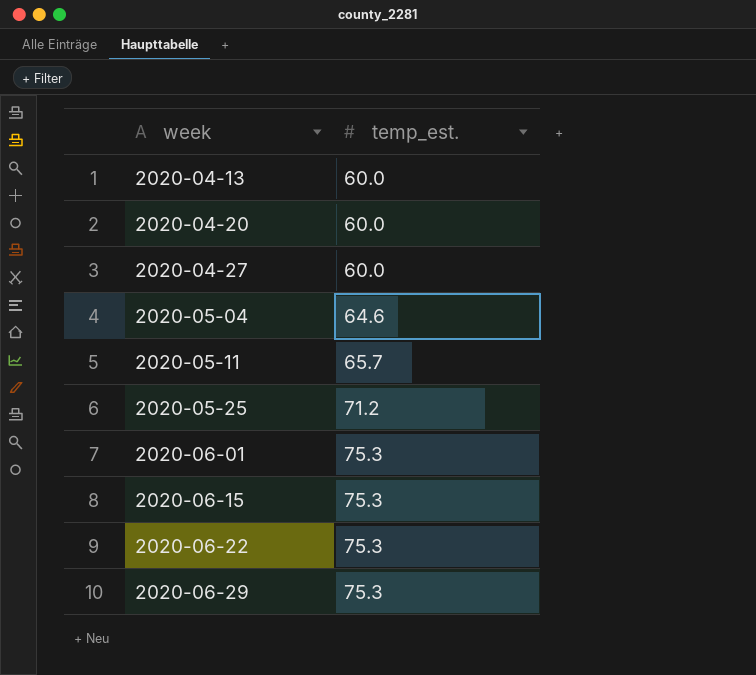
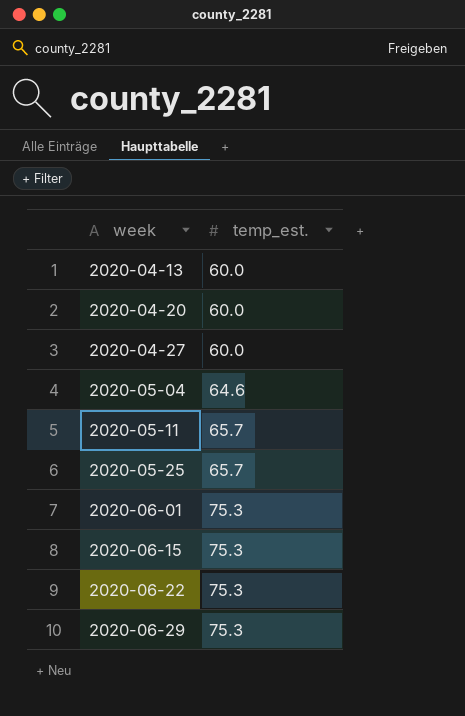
2020-05-25 | temp_est.: 71.2 -> 65.7

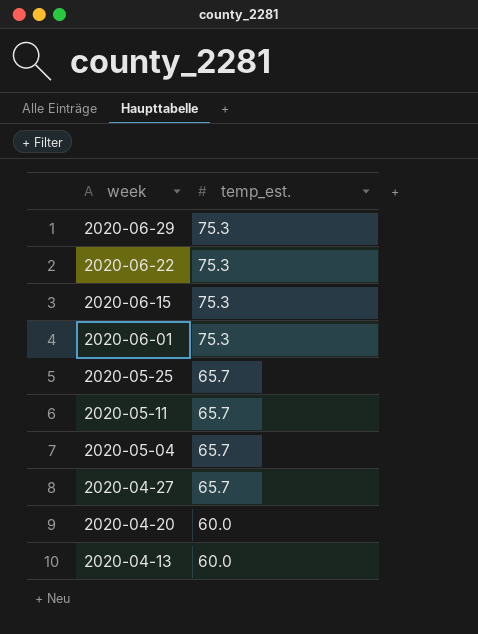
row order: week ascending -> week descending
2020-05-04 | temp_est.: 64.6 -> 65.7
2020-04-27 | temp_est.: 60.0 -> 65.7

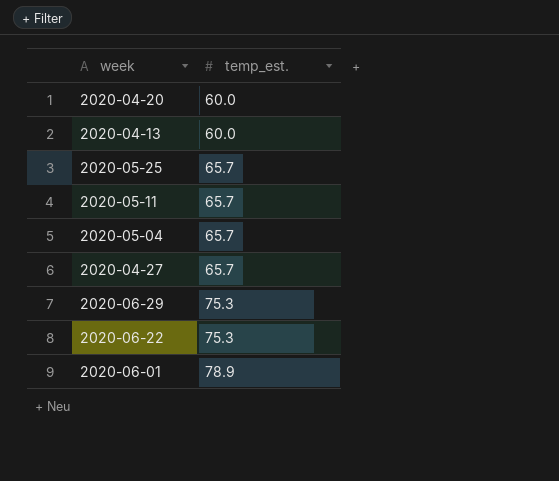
row order: week descending -> temp_est. ascending
row 2020-06-15: 75.3 -> none
2020-06-01 | temp_est.: 75.3 -> 78.9

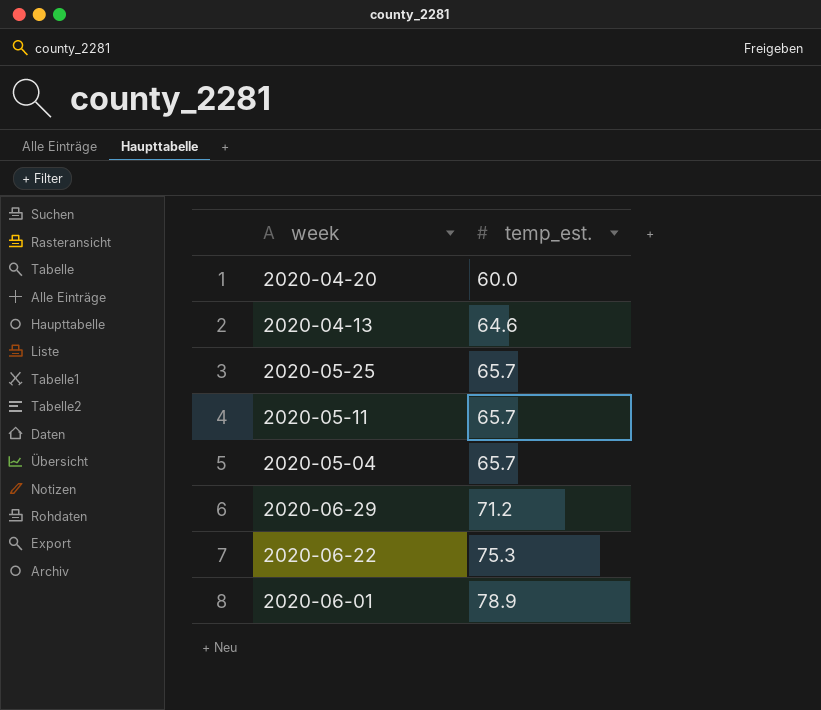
row 2020-04-27: 65.7 -> none
2020-04-13 | temp_est.: 60.0 -> 64.6
2020-06-29 | temp_est.: 75.3 -> 71.2

